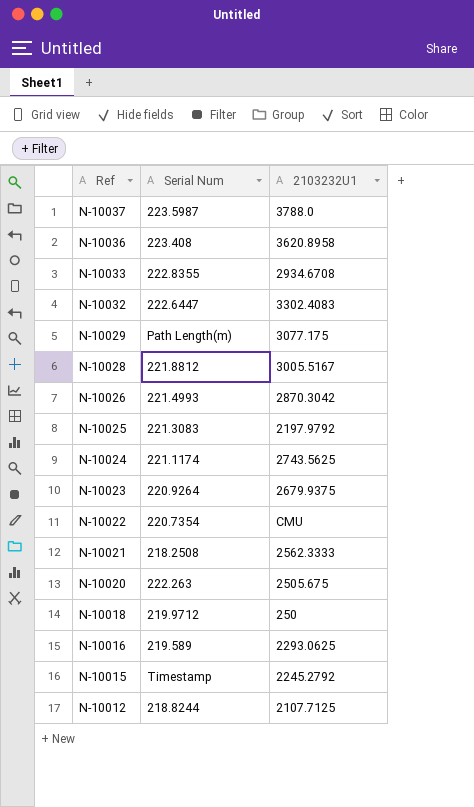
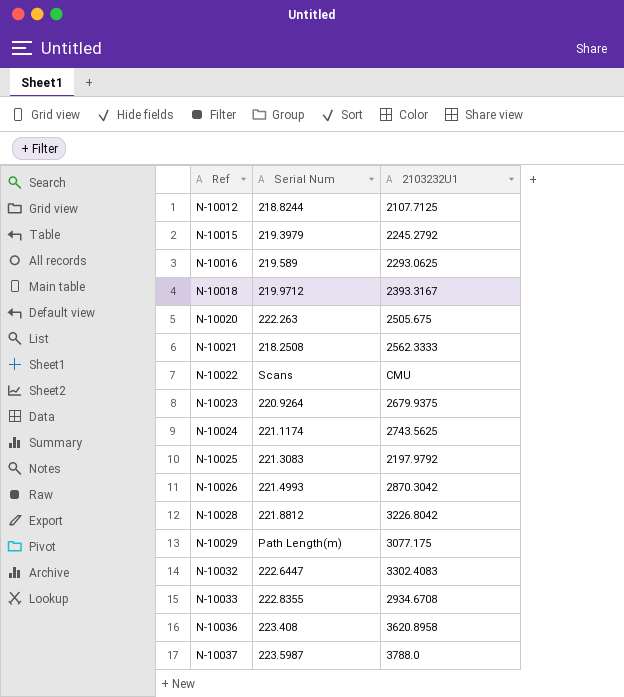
row order: Ref descending -> Ref ascending
N-10015 | Serial Num: Timestamp -> 219.3979
N-10018 | 2103232U1: 250 -> 2393.3167
N-10022 | Serial Num: 220.7354 -> Scans
N-10028 | 2103232U1: 3005.5167 -> 3226.8042

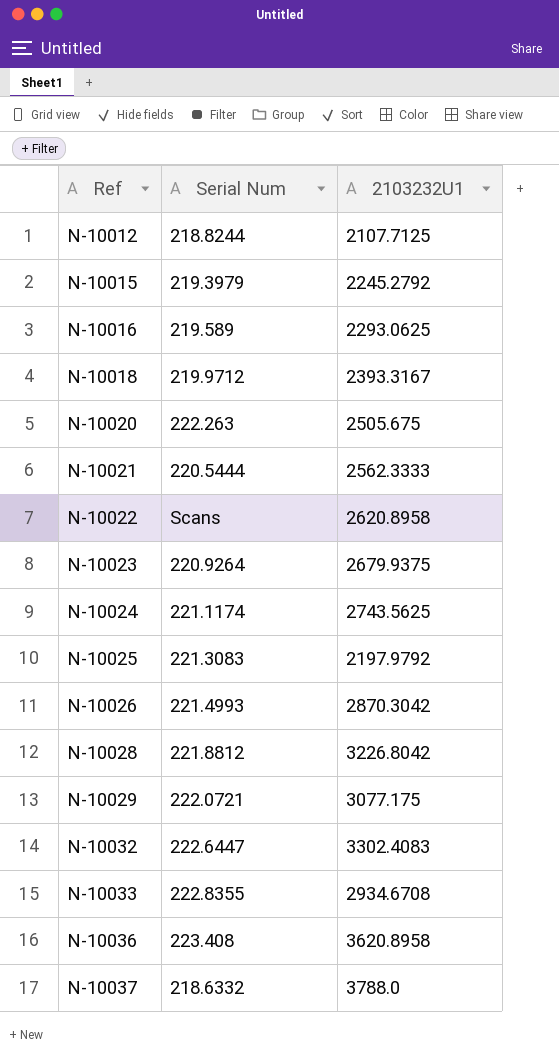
N-10021 | Serial Num: 218.2508 -> 220.5444
N-10022 | 2103232U1: CMU -> 2620.8958
N-10029 | Serial Num: Path Length(m) -> 222.0721
N-10037 | Serial Num: 223.5987 -> 218.6332

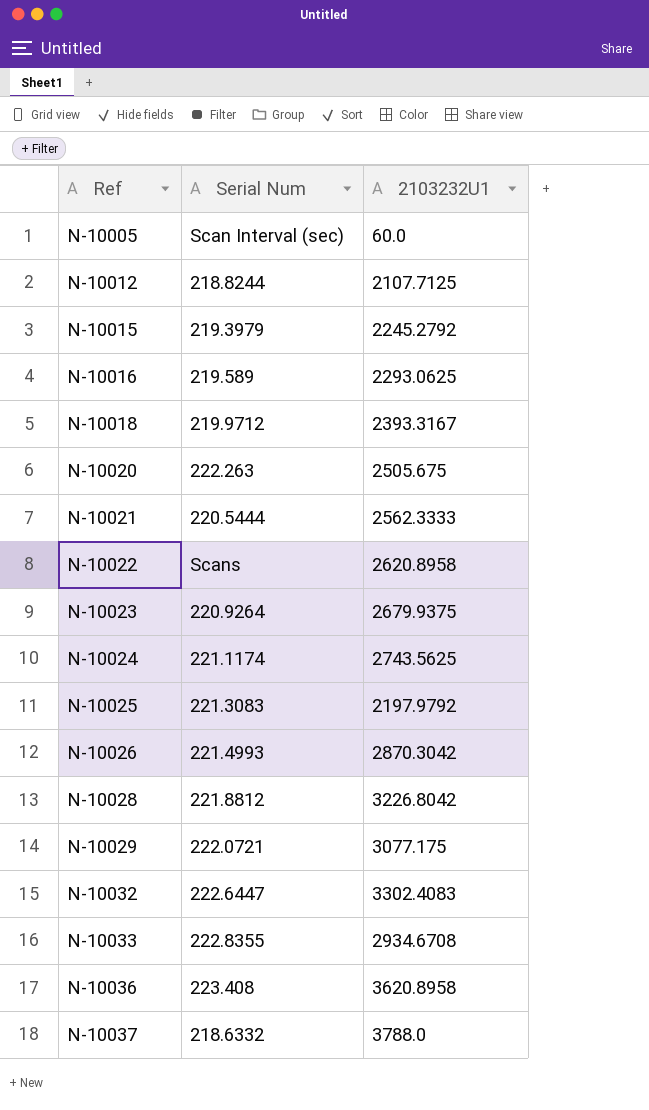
row N-10005: none -> Scan Interval (sec) | 60.0

